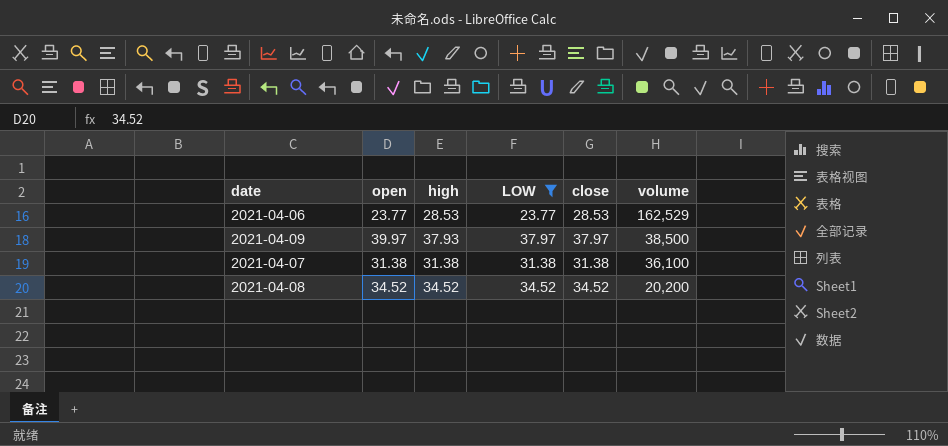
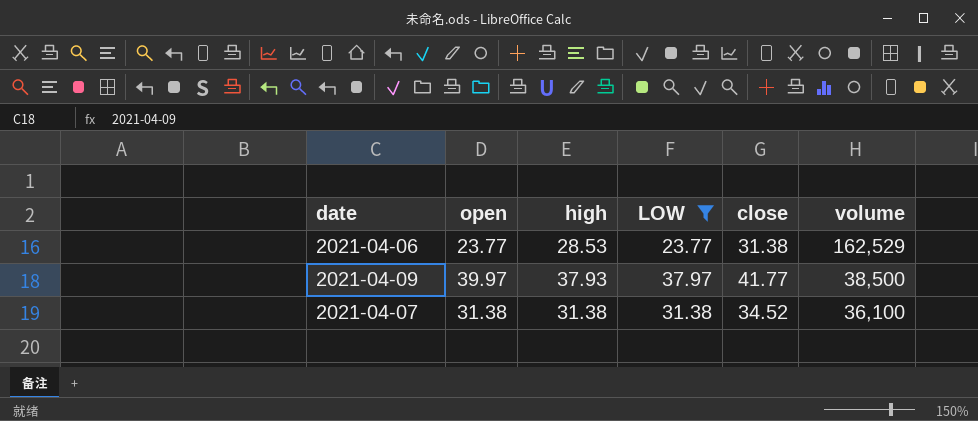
row 2021-04-08: 34.52 | 34.52 | 34.52 | 34.52 | 20,200 -> none
2021-04-06 | close: 28.53 -> 31.38
2021-04-09 | close: 37.97 -> 41.77
2021-04-07 | close: 31.38 -> 34.52

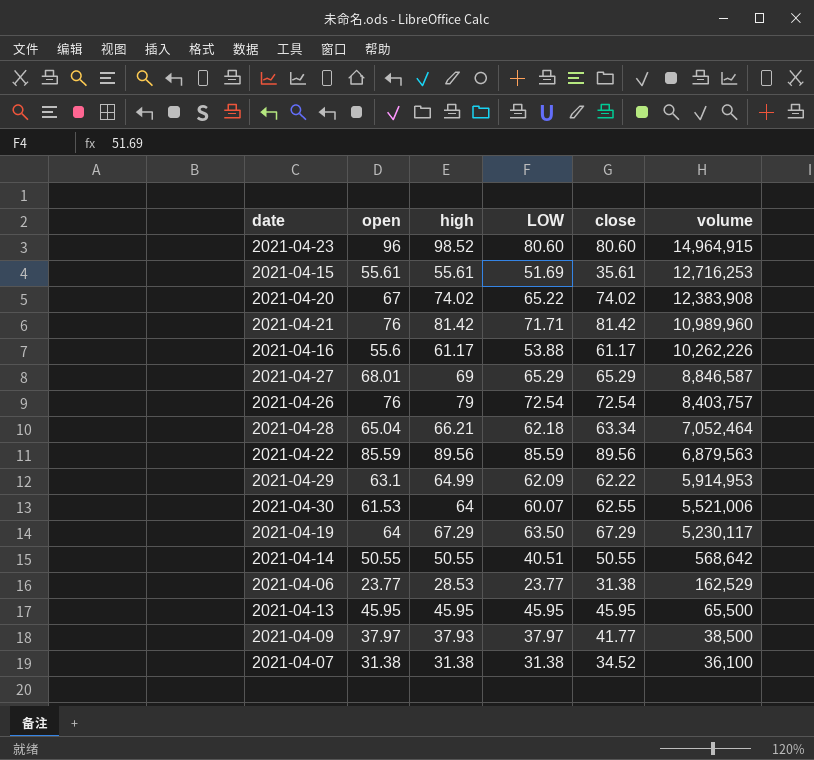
filter: LOW <= 37.97 -> none
2021-04-09 | open: 39.97 -> 37.97

